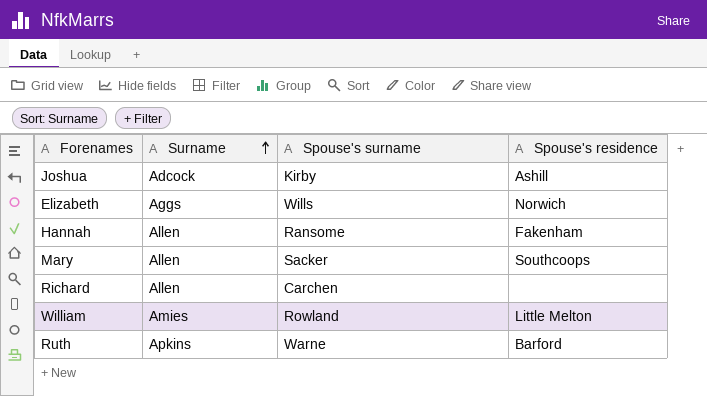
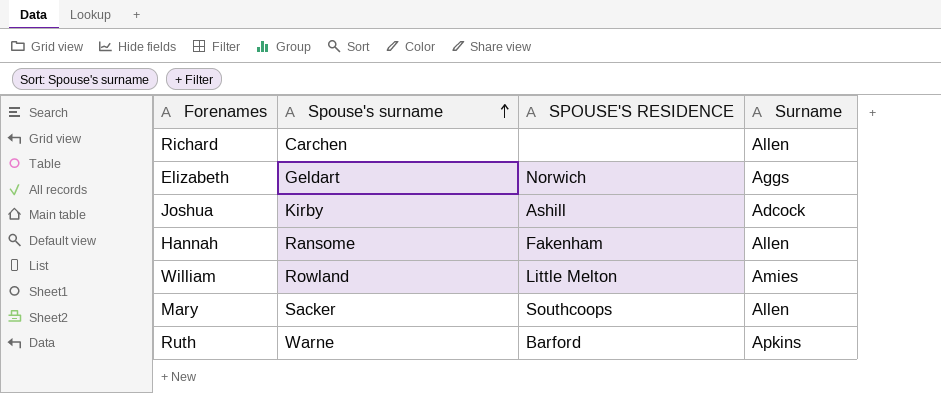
row order: Surname ascending -> Spouse's surname ascending
column name: Spouse's residence -> SPOUSE'S RESIDENCE
column Surname | position: 2 -> 4
Elizabeth | Spouse's surname: Wills -> Geldart

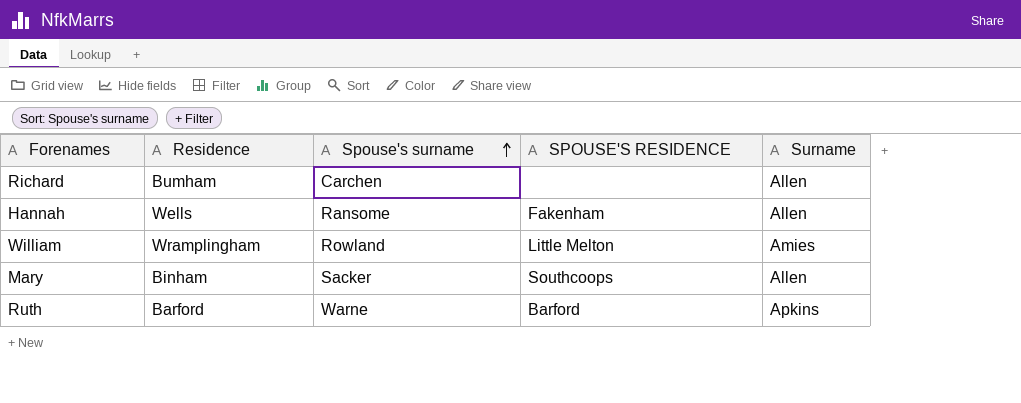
column Residence | position: none -> 2
row Elizabeth: Geldart | Norwich | Aggs -> none
row Joshua: Kirby | Ashill | Adcock -> none

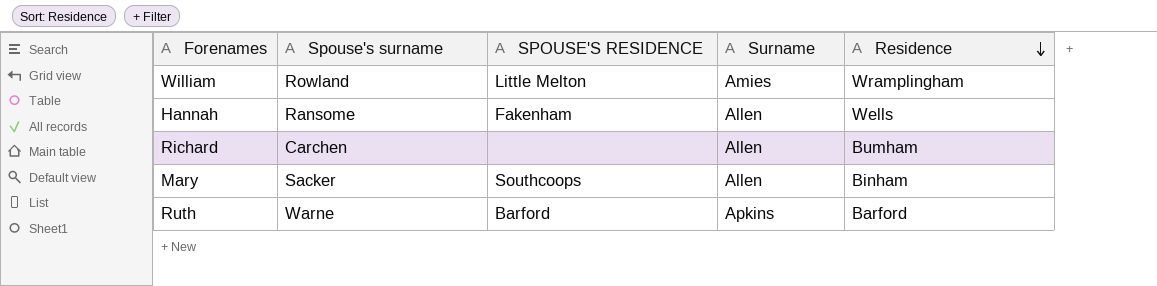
row order: Spouse's surname ascending -> Residence descending
column Residence | position: 2 -> 5

